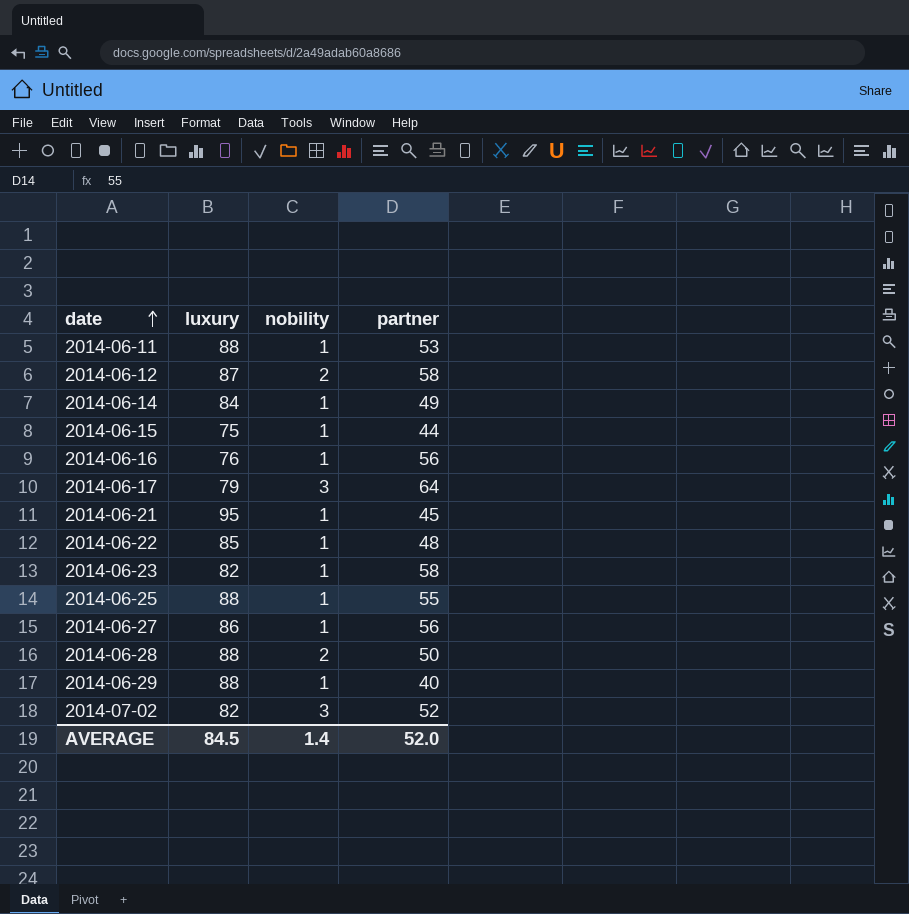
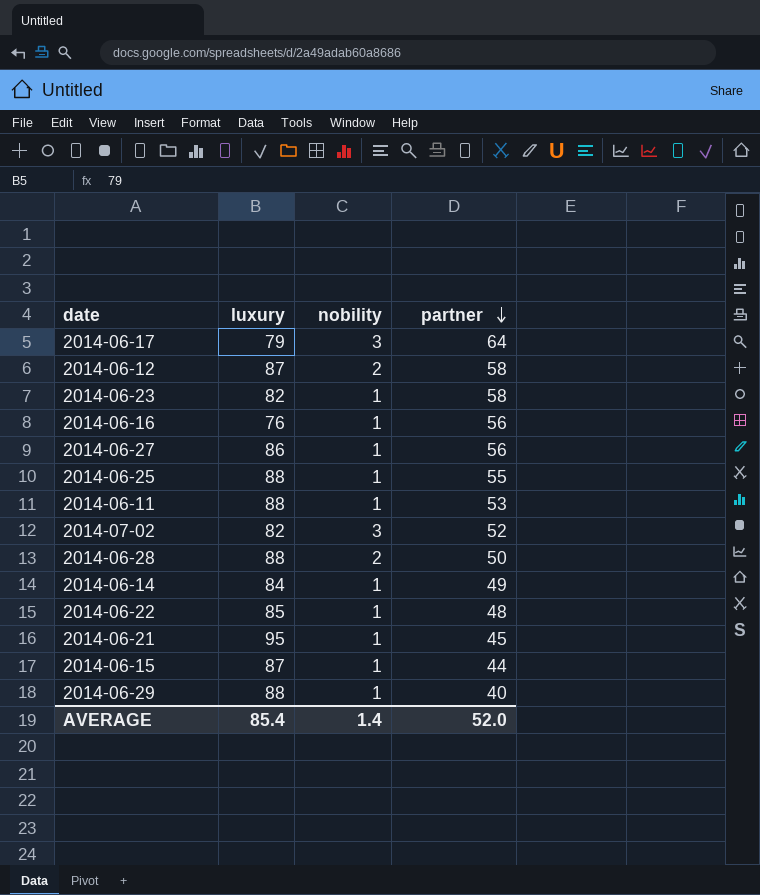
row order: date ascending -> partner descending
2014-06-15 | luxury: 75 -> 87
AVERAGE | luxury: 84.5 -> 85.4

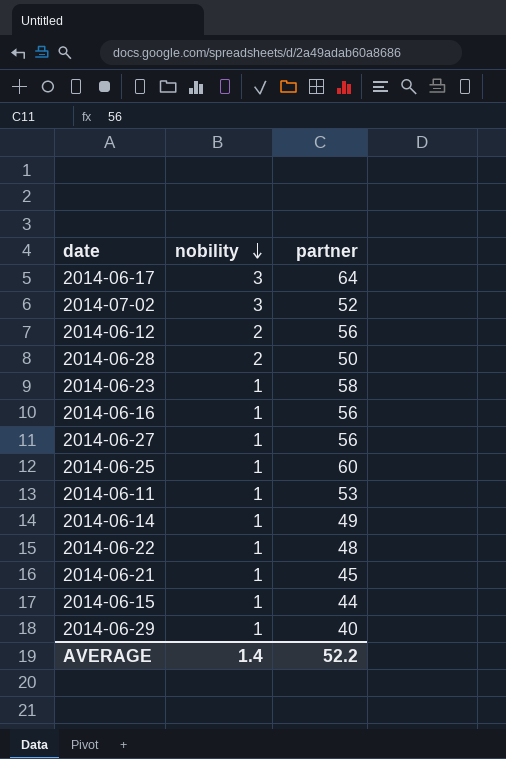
row order: partner descending -> nobility descending
column luxury | position: 2 -> none
2014-06-12 | partner: 58 -> 56
2014-06-25 | partner: 55 -> 60
AVERAGE | partner: 52.0 -> 52.2

